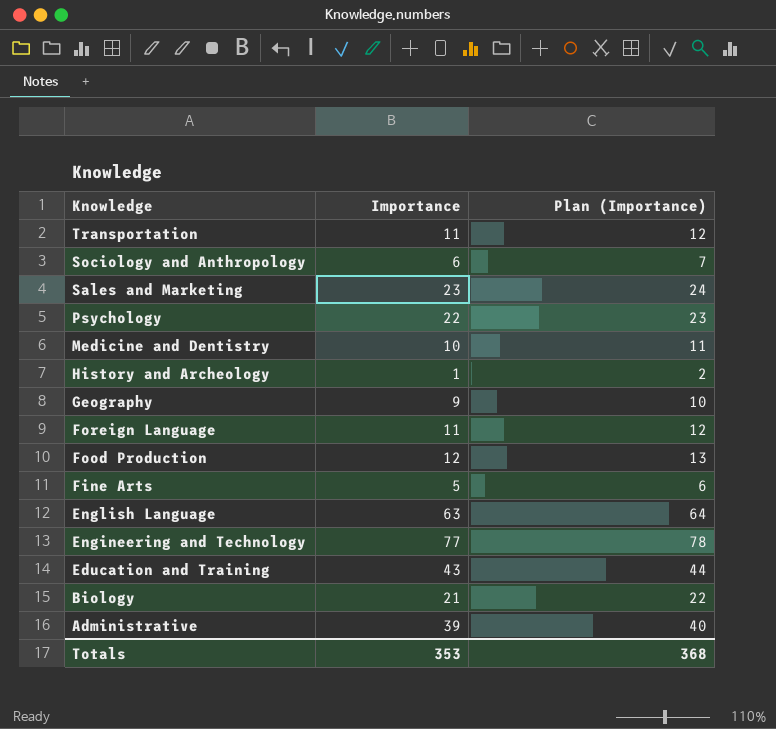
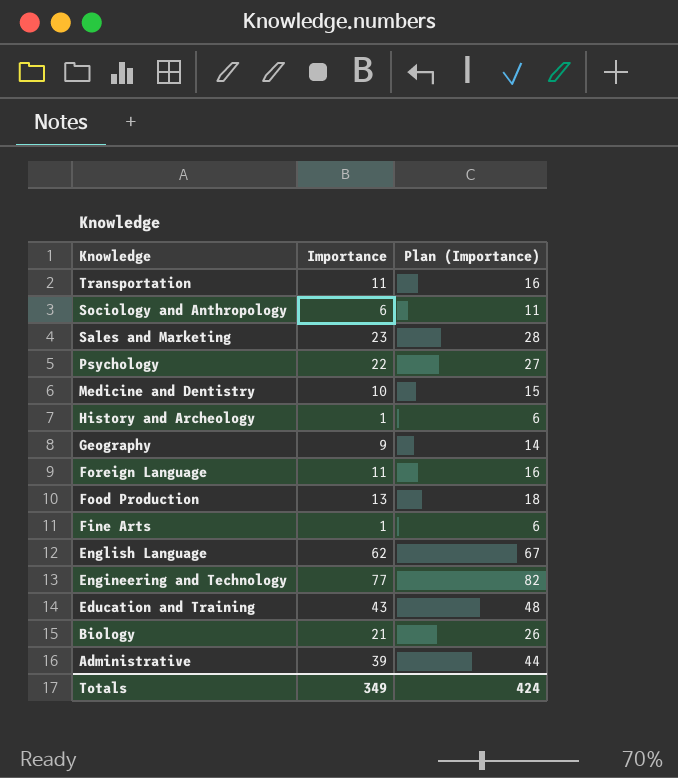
column Plan (Importance) | formula: [Importance] + 1 -> [Importance] + 5
Food Production | Importance: 12 -> 13
Fine Arts | Importance: 5 -> 1
English Language | Importance: 63 -> 62
Totals | Importance: 353 -> 349
Totals | Plan (Importance): 368 -> 424

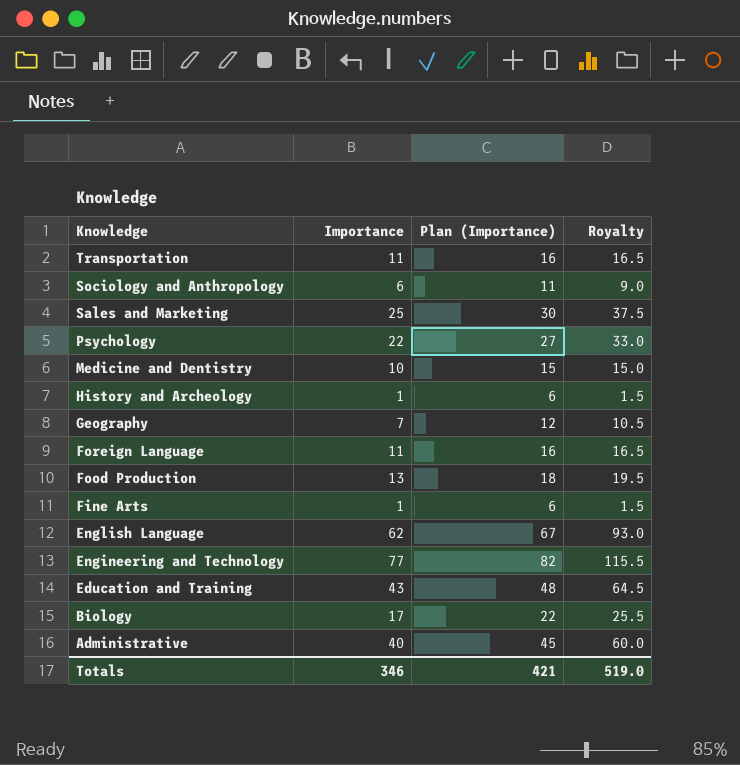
column Royalty | formula: none -> [Importance] * 1.5
Sales and Marketing | Importance: 23 -> 25
Sales and Marketing | Plan (Importance): 28 -> 30
Geography | Importance: 9 -> 7
Geography | Plan (Importance): 14 -> 12
Biology | Importance: 21 -> 17
Biology | Plan (Importance): 26 -> 22
Administrative | Importance: 39 -> 40
Administrative | Plan (Importance): 44 -> 45
Totals | Importance: 349 -> 346
Totals | Plan (Importance): 424 -> 421

